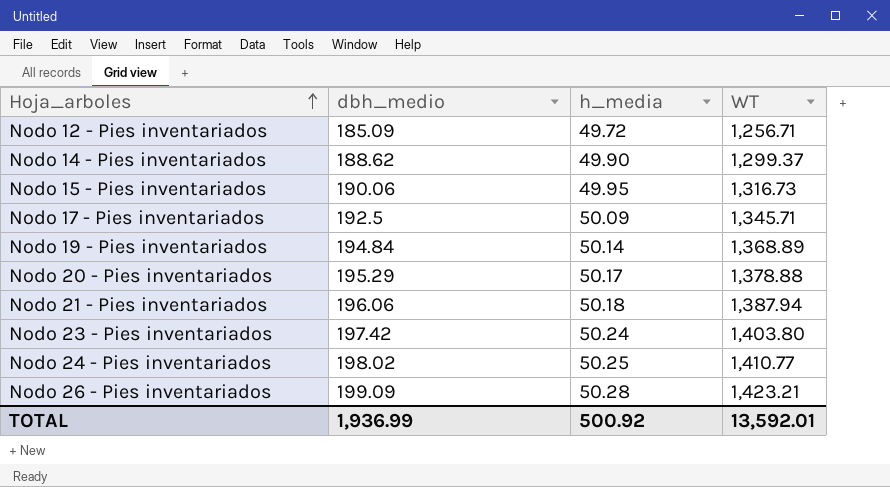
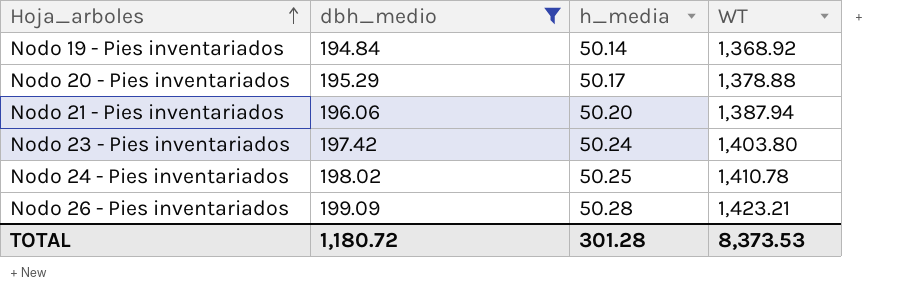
filter: none -> dbh_medio >= 194.84
Nodo 19 - Pies inventariados | WT: 1,368.89 -> 1,368.92
Nodo 21 - Pies inventariados | h_media: 50.18 -> 50.20
Nodo 24 - Pies inventariados | WT: 1,410.77 -> 1,410.78
TOTAL | dbh_medio: 1,936.99 -> 1,180.72
TOTAL | h_media: 500.92 -> 301.28
TOTAL | WT: 13,592.01 -> 8,373.53

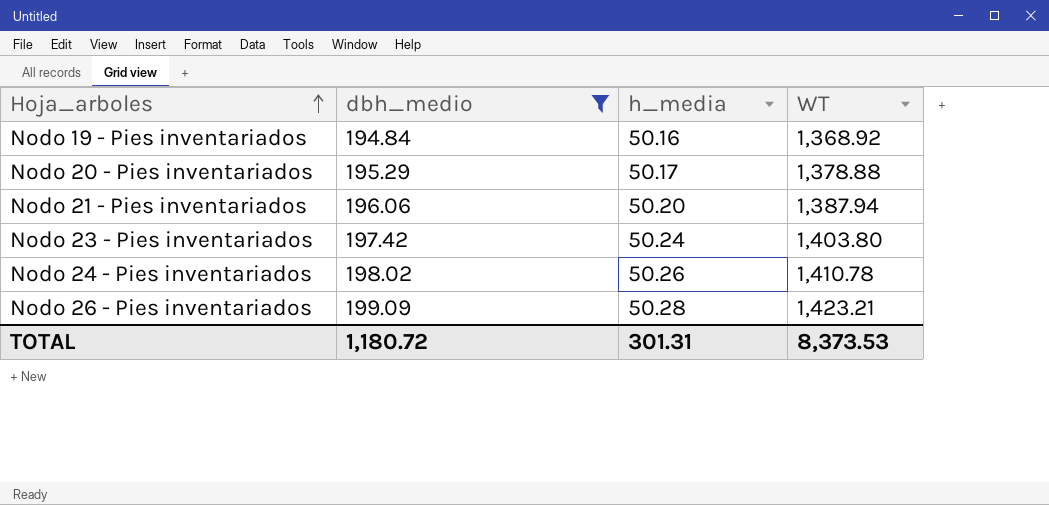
Nodo 19 - Pies inventariados | h_media: 50.14 -> 50.16
Nodo 24 - Pies inventariados | h_media: 50.25 -> 50.26
TOTAL | h_media: 301.28 -> 301.31

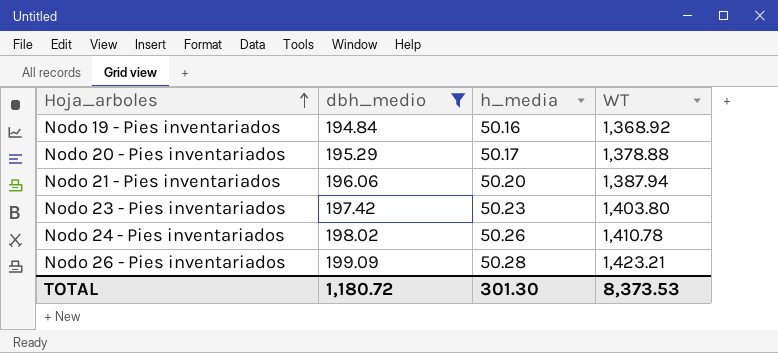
Nodo 23 - Pies inventariados | h_media: 50.24 -> 50.23
TOTAL | h_media: 301.31 -> 301.30

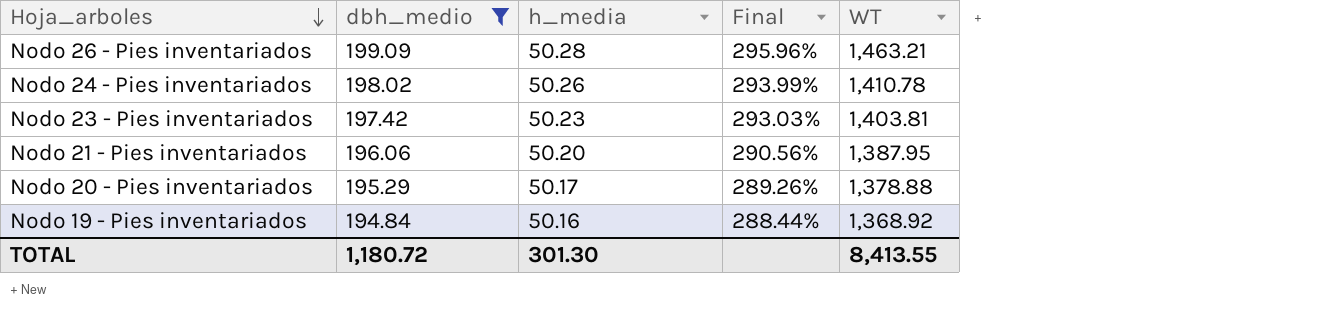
row order: Hoja_arboles ascending -> Hoja_arboles descending
column Final | formula: none -> ([dbh_medio] - [h_media]) / [h_media]
Nodo 26 - Pies inventariados | WT: 1,423.21 -> 1,463.21
Nodo 23 - Pies inventariados | WT: 1,403.80 -> 1,403.81
Nodo 21 - Pies inventariados | WT: 1,387.94 -> 1,387.95
TOTAL | WT: 8,373.53 -> 8,413.55

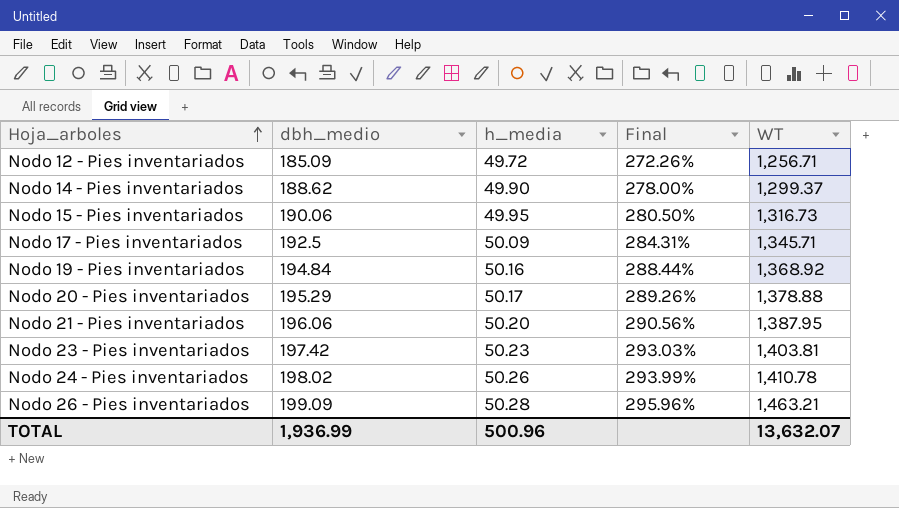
filter: dbh_medio >= 194.84 -> none
row order: Hoja_arboles descending -> Hoja_arboles ascending
TOTAL | dbh_medio: 1,180.72 -> 1,936.99
TOTAL | h_media: 301.30 -> 500.96
TOTAL | WT: 8,413.55 -> 13,632.07

